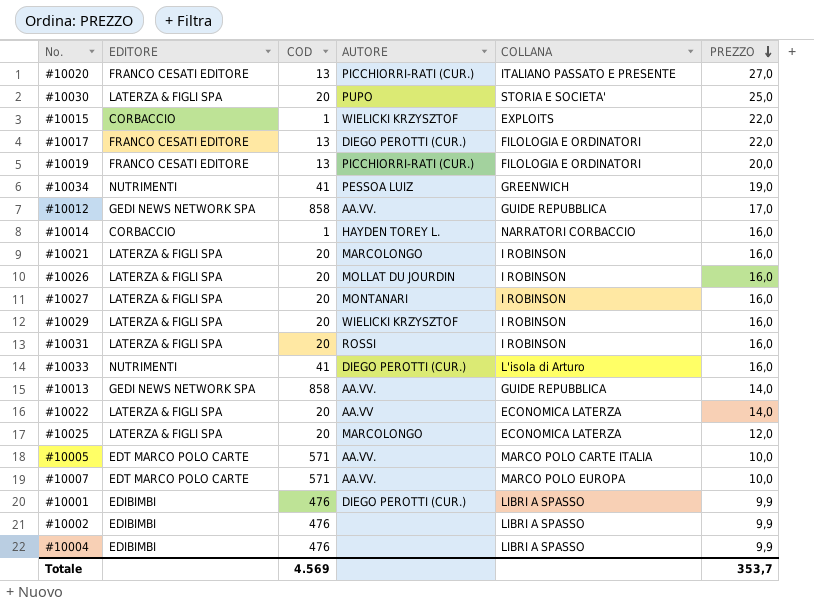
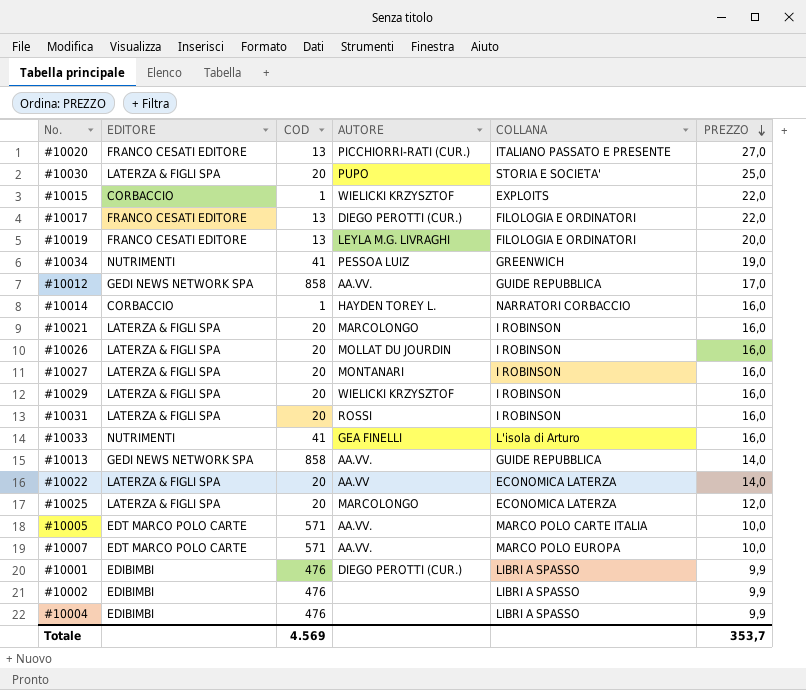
#10019 | AUTORE: PICCHIORRI-RATI (CUR.) -> LEYLA M.G. LIVRAGHI
#10033 | AUTORE: DIEGO PEROTTI (CUR.) -> GEA FINELLI

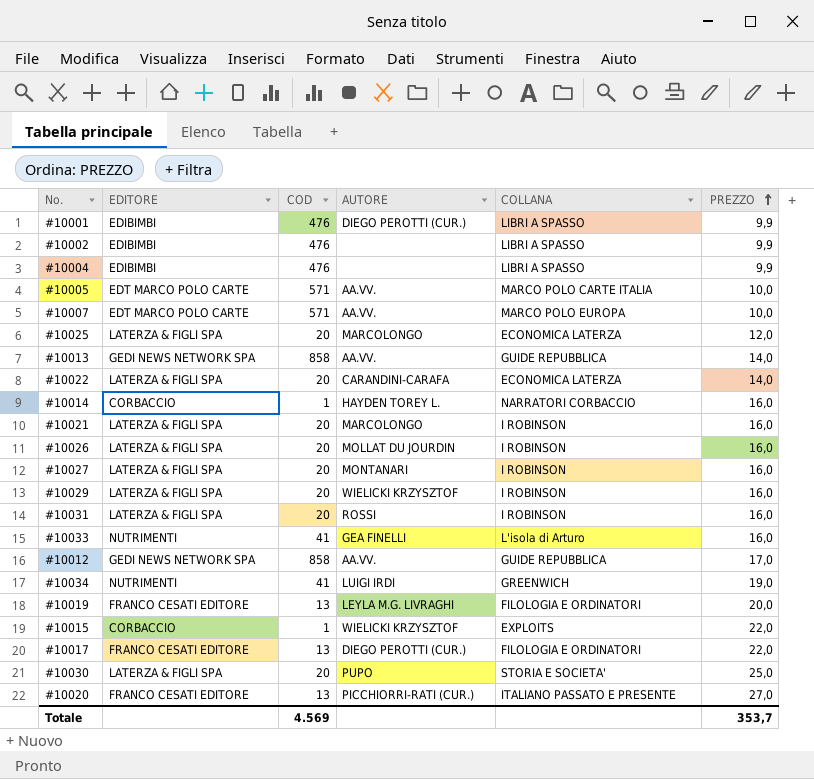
row order: PREZZO descending -> PREZZO ascending
#10022 | AUTORE: AA.VV -> CARANDINI-CARAFA
#10034 | AUTORE: PESSOA LUIZ -> LUIGI IRDI

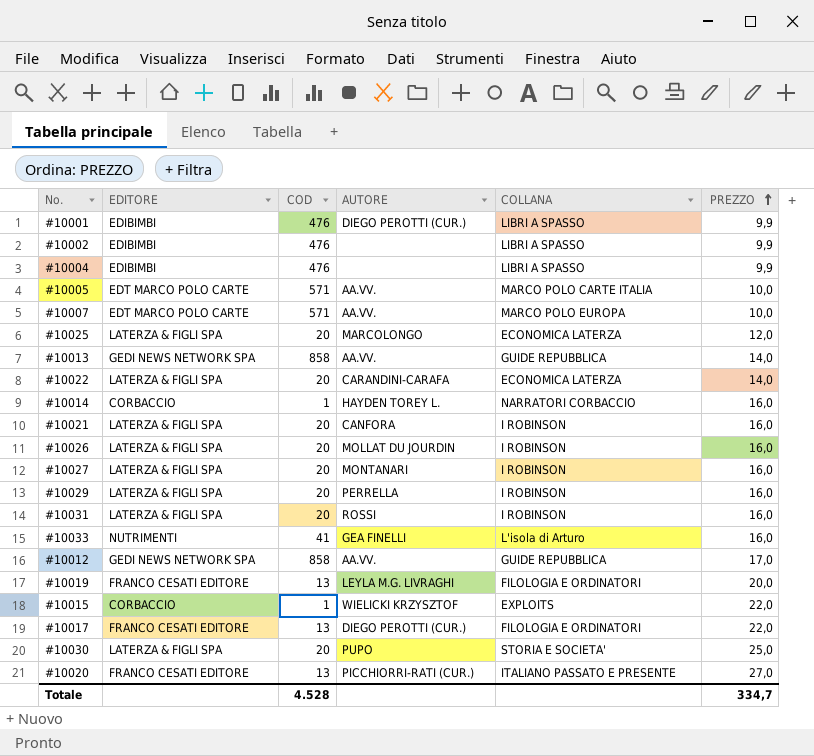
row #10034: NUTRIMENTI | 41 | LUIGI IRDI | GREENWICH | 19,0 -> none
#10021 | AUTORE: MARCOLONGO -> CANFORA
#10029 | AUTORE: WIELICKI KRZYSZTOF -> PERRELLA
Totale | COD: 4.569 -> 4.528
Totale | PREZZO: 353,7 -> 334,7

